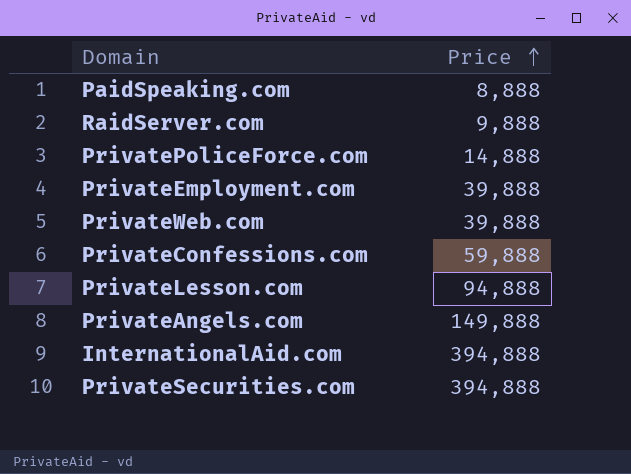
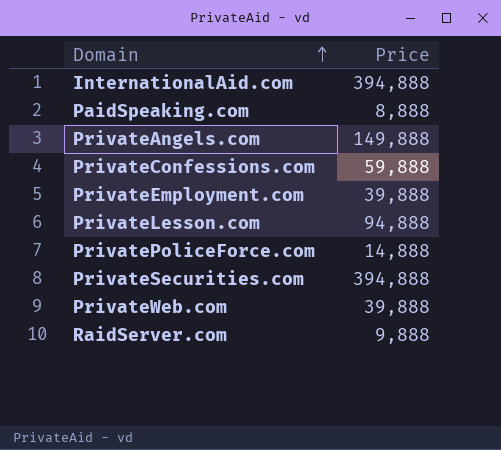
row order: Price ascending -> Domain ascending

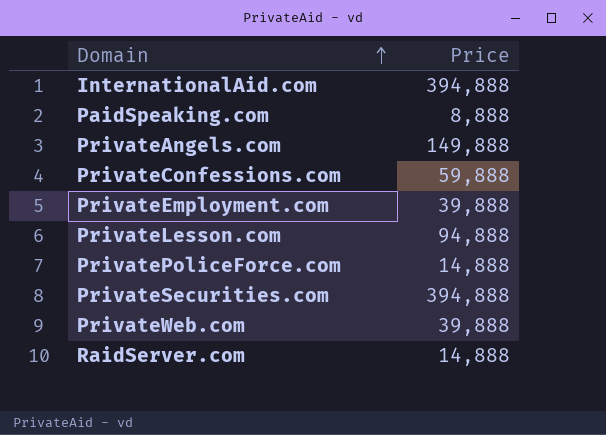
RaidServer.com | Price: 9,888 -> 14,888

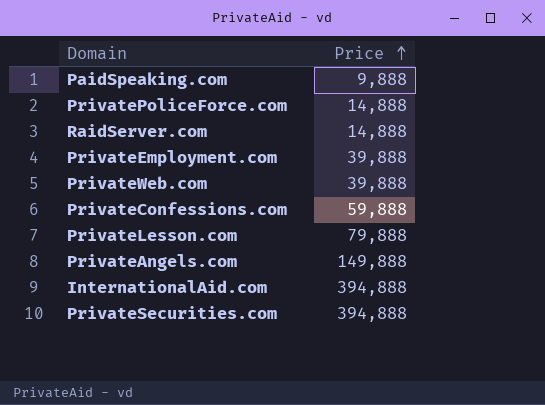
row order: Domain ascending -> Price ascending
PaidSpeaking.com | Price: 8,888 -> 9,888
PrivateLesson.com | Price: 94,888 -> 79,888

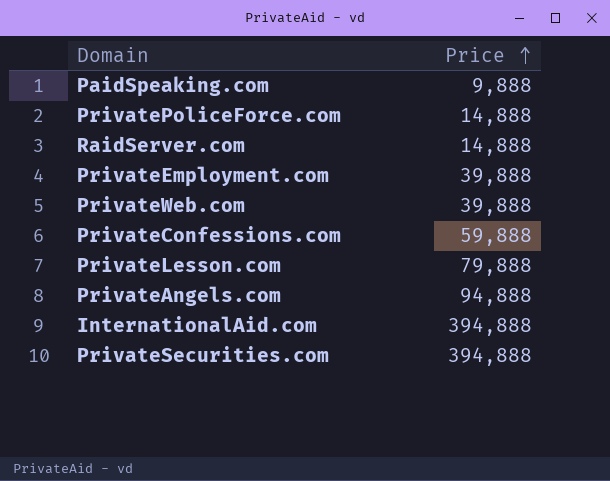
PrivateAngels.com | Price: 149,888 -> 94,888

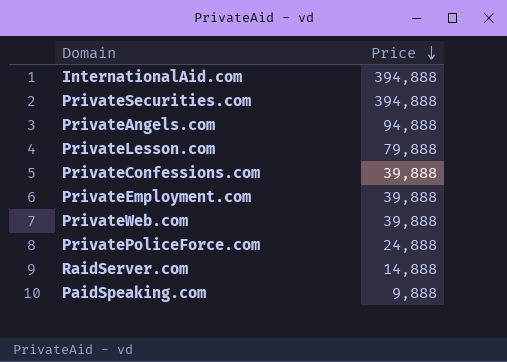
row order: Price ascending -> Price descending
PrivateConfessions.com | Price: 59,888 -> 39,888
PrivatePoliceForce.com | Price: 14,888 -> 24,888

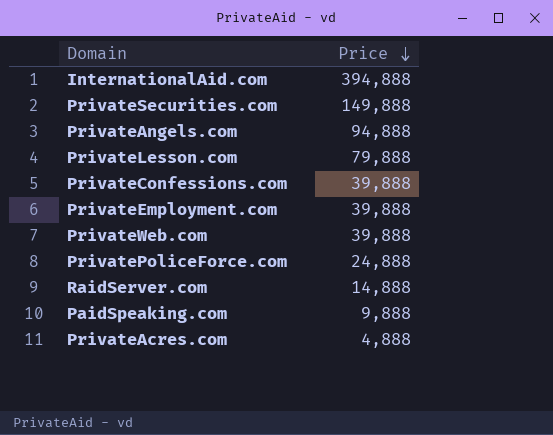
PrivateSecurities.com | Price: 394,888 -> 149,888
row PrivateAcres.com: none -> 4,888

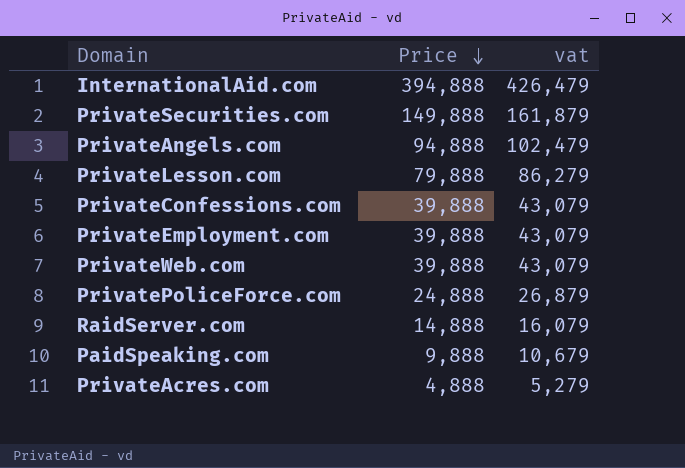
column vat | formula: none -> [Price] * 1.08

